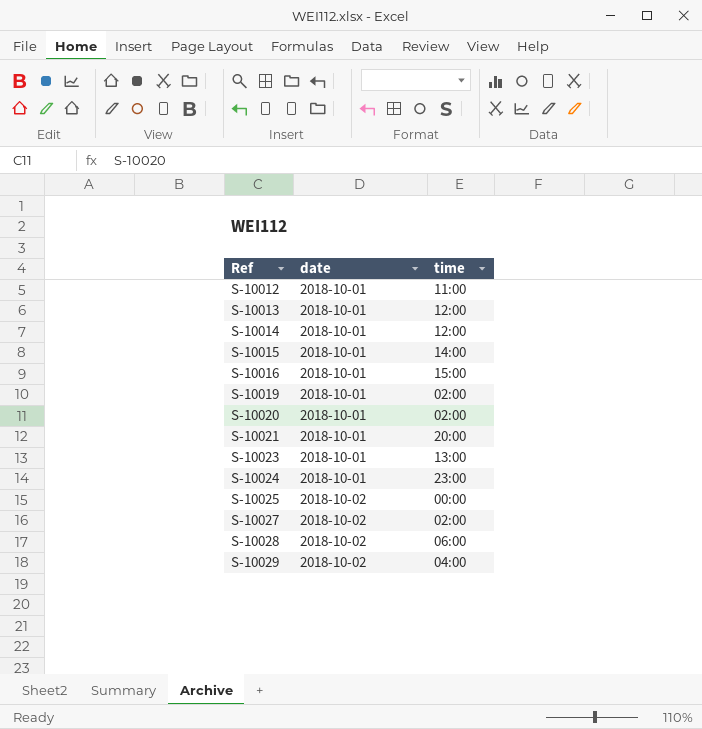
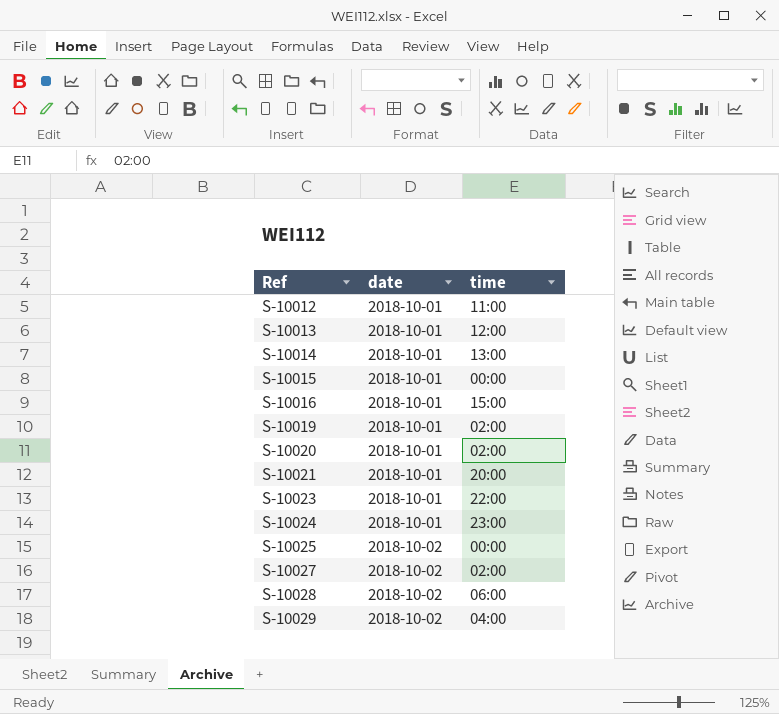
S-10014 | time: 12:00 -> 13:00
S-10015 | time: 14:00 -> 00:00
S-10023 | time: 13:00 -> 22:00

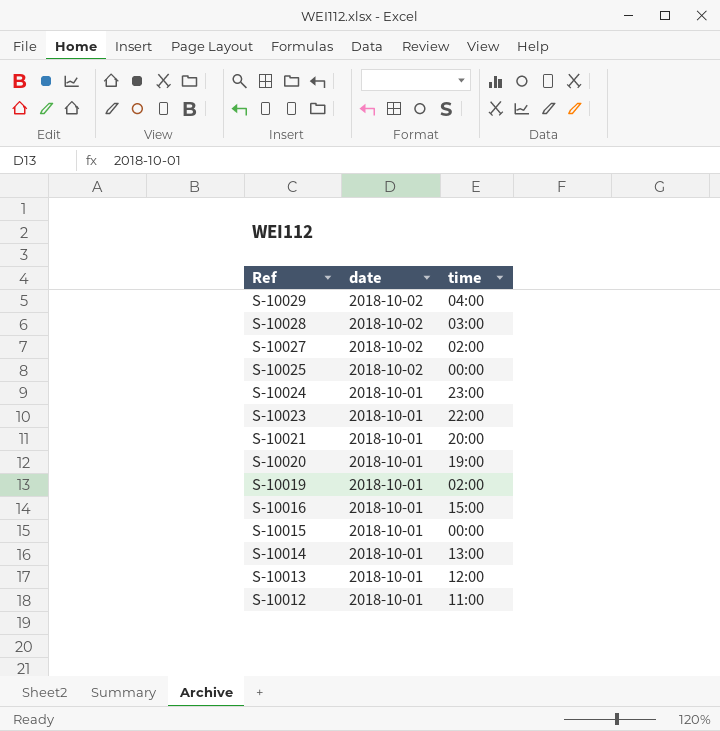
row order: Ref ascending -> Ref descending
S-10028 | time: 06:00 -> 03:00
S-10020 | time: 02:00 -> 19:00

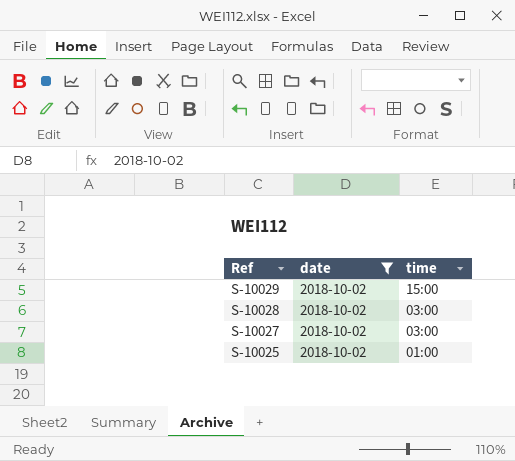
filter: none -> date = 2018-10-02
S-10029 | time: 04:00 -> 15:00
S-10027 | time: 02:00 -> 03:00
S-10025 | time: 00:00 -> 01:00

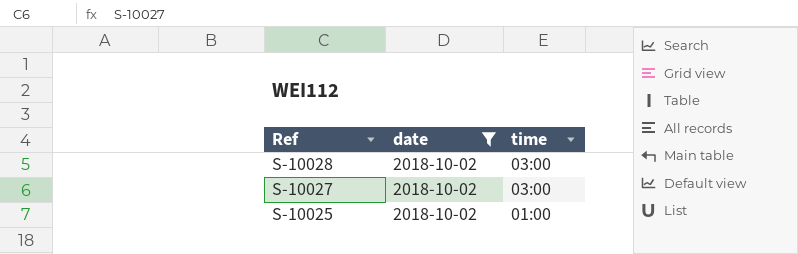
row S-10029: 2018-10-02 | 15:00 -> none

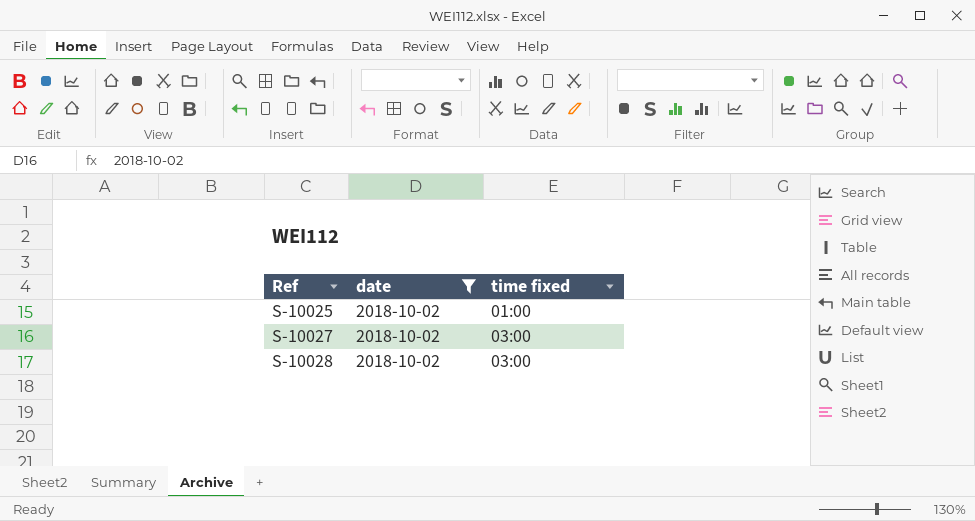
row order: Ref descending -> Ref ascending
column name: time -> time fixed

